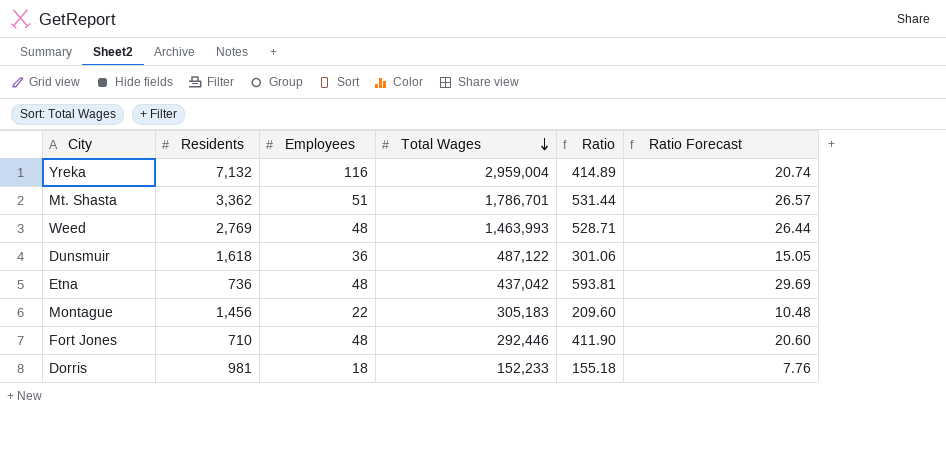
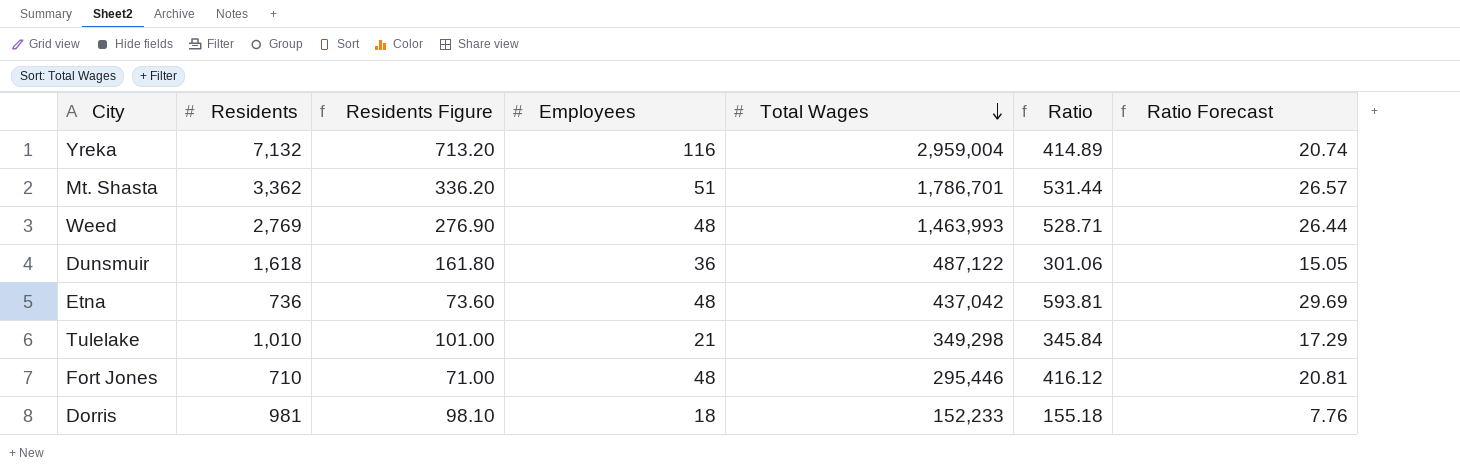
column Residents Figure | formula: none -> [Residents] * 0.1
row Montague: 1,456 | 22 | 305,183 | 209.60 | 10.48 -> none
row Tulelake: none -> 1,010 | 101.00 | 21 | 349,298 | 345.84 | 17.29
Fort Jones | Total Wages: 292,446 -> 295,446
Fort Jones | Ratio: 411.90 -> 416.12
Fort Jones | Ratio Forecast: 20.60 -> 20.81

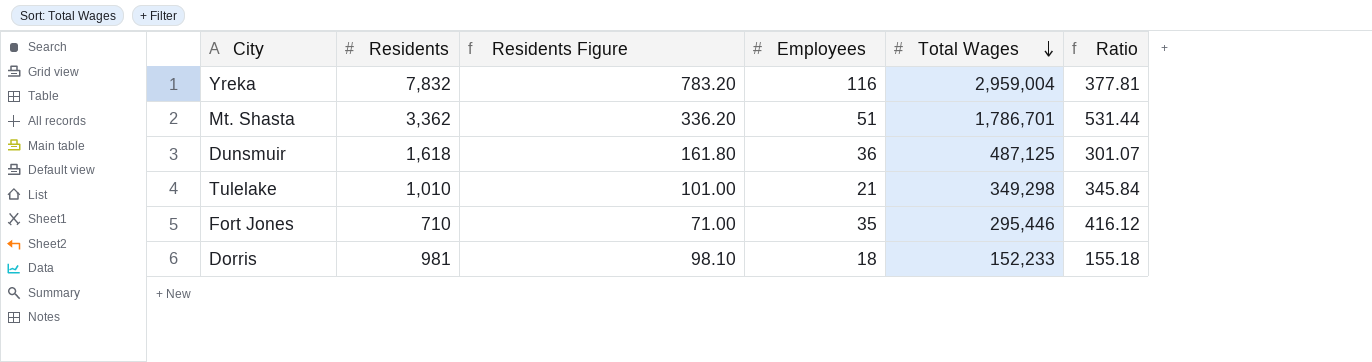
column Ratio Forecast | formula: [Ratio] * 0.05 -> none
row Weed: 2,769 | 276.90 | 48 | 1,463,993 | 528.71 | 26.44 -> none
row Etna: 736 | 73.60 | 48 | 437,042 | 593.81 | 29.69 -> none
Yreka | Residents: 7,132 -> 7,832
Yreka | Residents Figure: 713.20 -> 783.20
Yreka | Ratio: 414.89 -> 377.81
Dunsmuir | Total Wages: 487,122 -> 487,125
Dunsmuir | Ratio: 301.06 -> 301.07
Fort Jones | Employees: 48 -> 35

